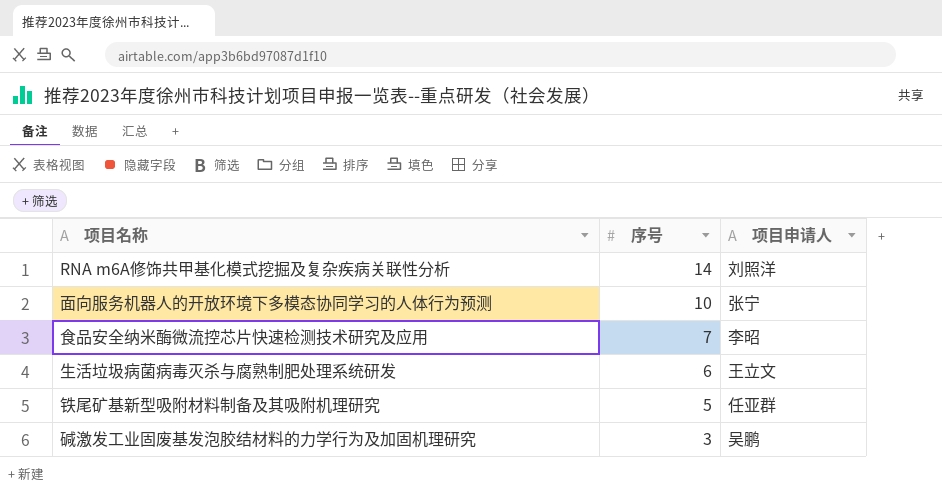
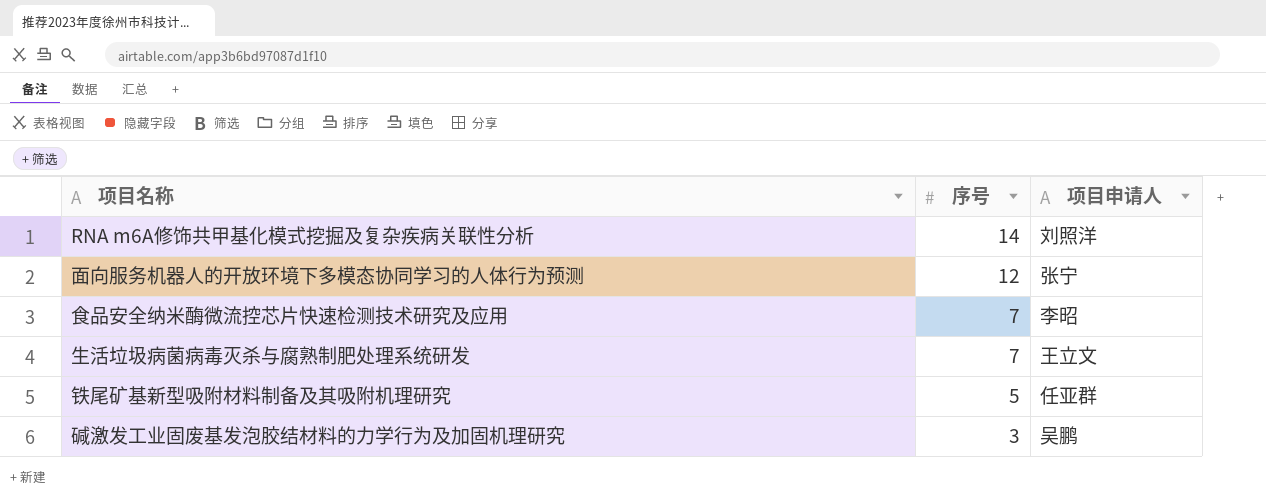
面向服务机器人的开放环境下多模态协同学习的人体行为预测 | 序号: 10 -> 12
生活垃圾病菌病毒灭杀与腐熟制肥处理系统研发 | 序号: 6 -> 7

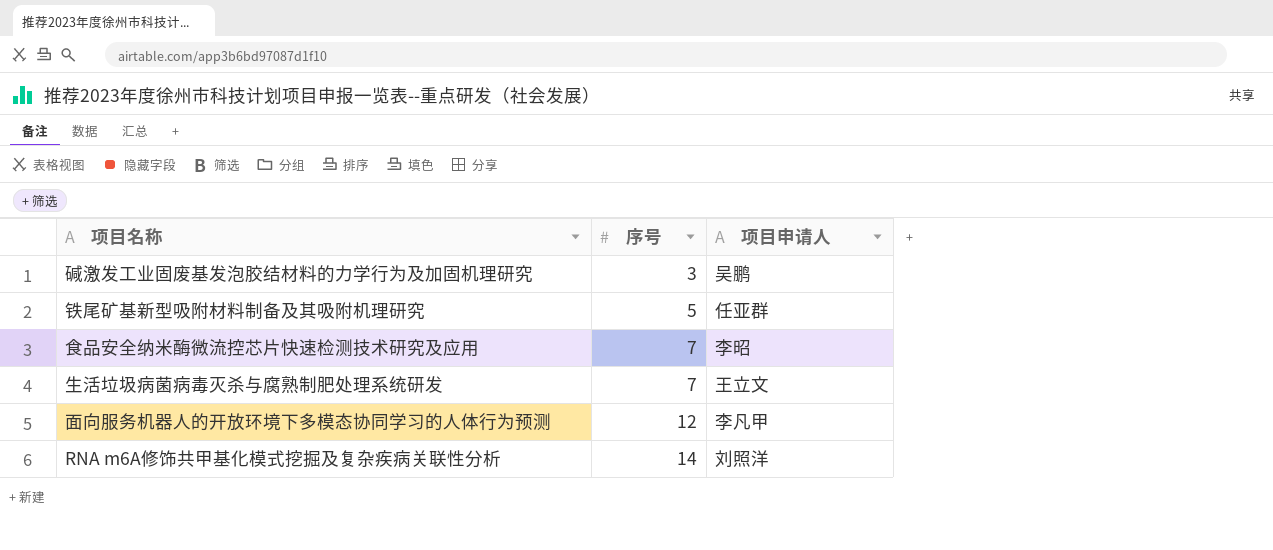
row order: 序号 descending -> 序号 ascending
面向服务机器人的开放环境下多模态协同学习的人体行为预测 | 项目申请人: 张宁 -> 李凡甲

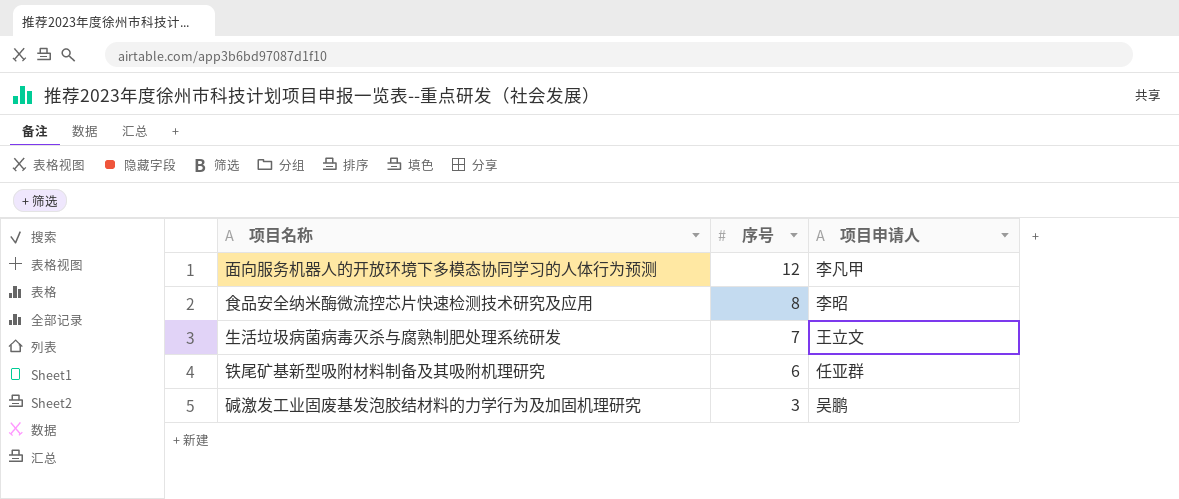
row order: 序号 ascending -> 序号 descending
row RNA m6A修饰共甲基化模式挖掘及复杂疾病关联性分析: 14 | 刘照洋 -> none
食品安全纳米酶微流控芯片快速检测技术研究及应用 | 序号: 7 -> 8
铁尾矿基新型吸附材料制备及其吸附机理研究 | 序号: 5 -> 6

